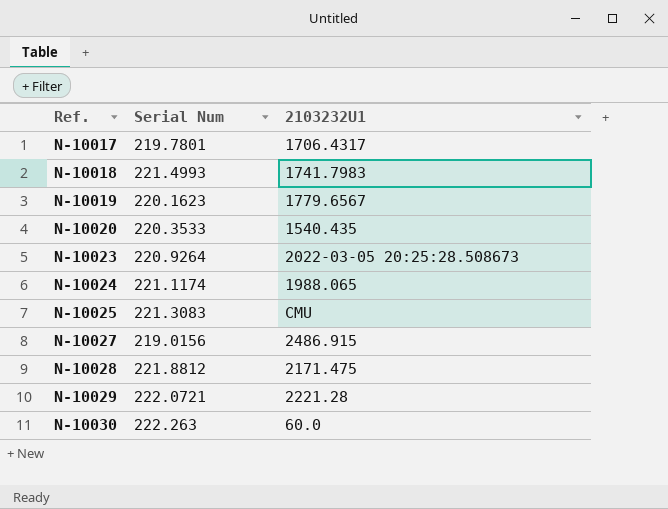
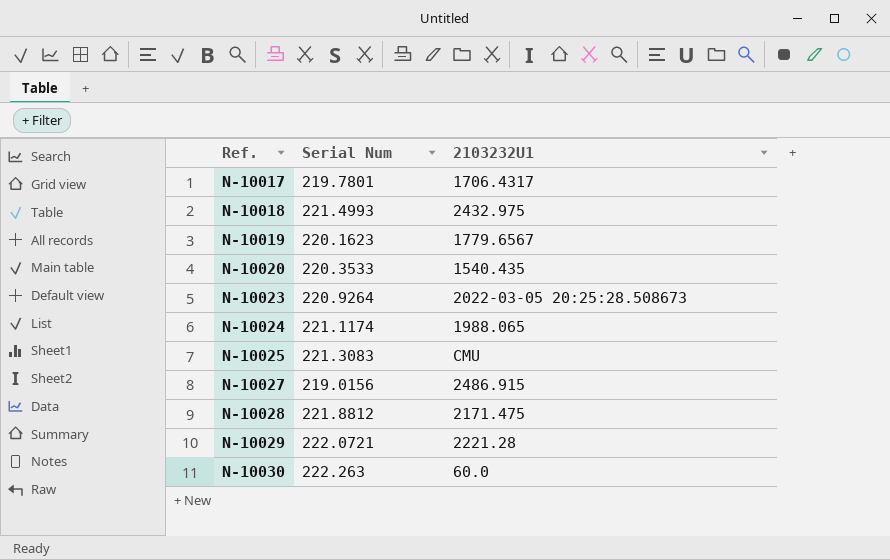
N-10018 | 2103232U1: 1741.7983 -> 2432.975

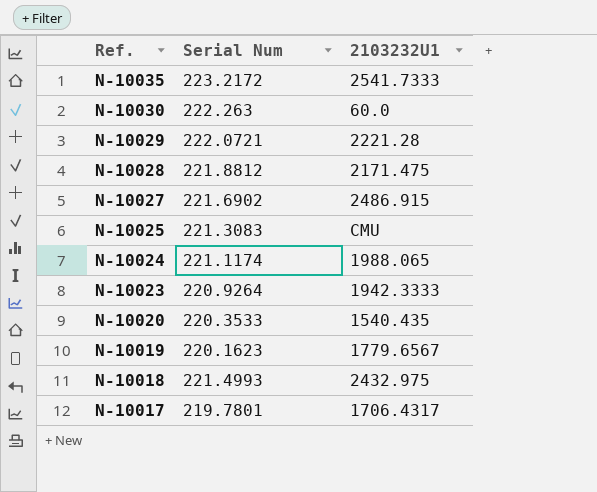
row order: Ref. ascending -> Ref. descending
row N-10035: none -> 223.2172 | 2541.7333
N-10027 | Serial Num: 219.0156 -> 221.6902
N-10023 | 2103232U1: 2022-03-05 20:25:28.508673 -> 1942.3333

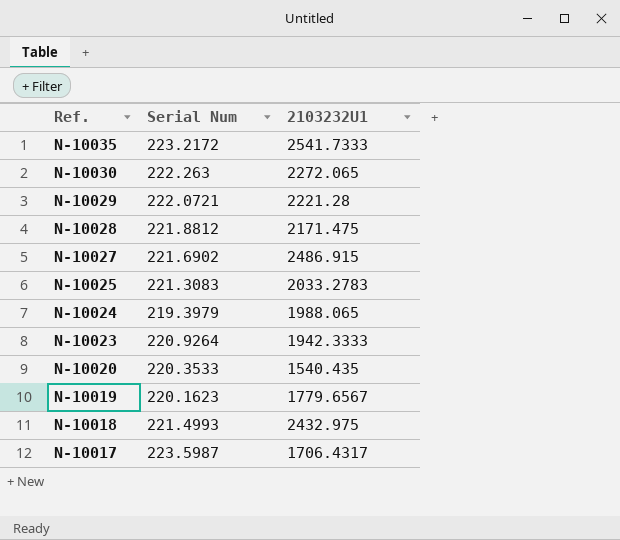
N-10030 | 2103232U1: 60.0 -> 2272.065
N-10025 | 2103232U1: CMU -> 2033.2783
N-10024 | Serial Num: 221.1174 -> 219.3979
N-10017 | Serial Num: 219.7801 -> 223.5987

